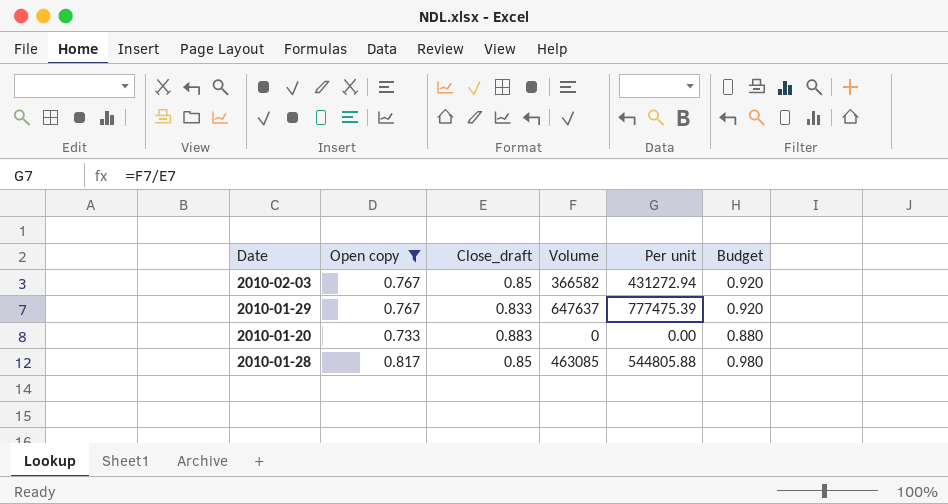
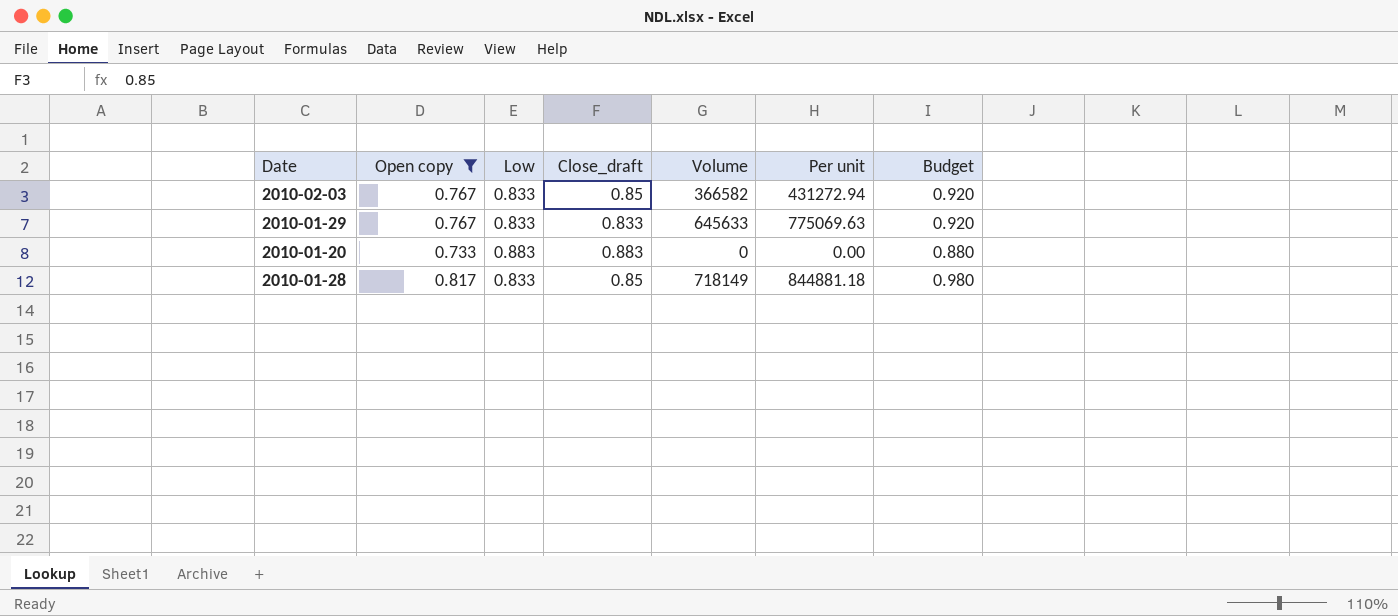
column Low | position: none -> 3
2010-01-29 | Volume: 647637 -> 645633
2010-01-29 | Per unit: 777475.39 -> 775069.63
2010-01-28 | Volume: 463085 -> 718149
2010-01-28 | Per unit: 544805.88 -> 844881.18

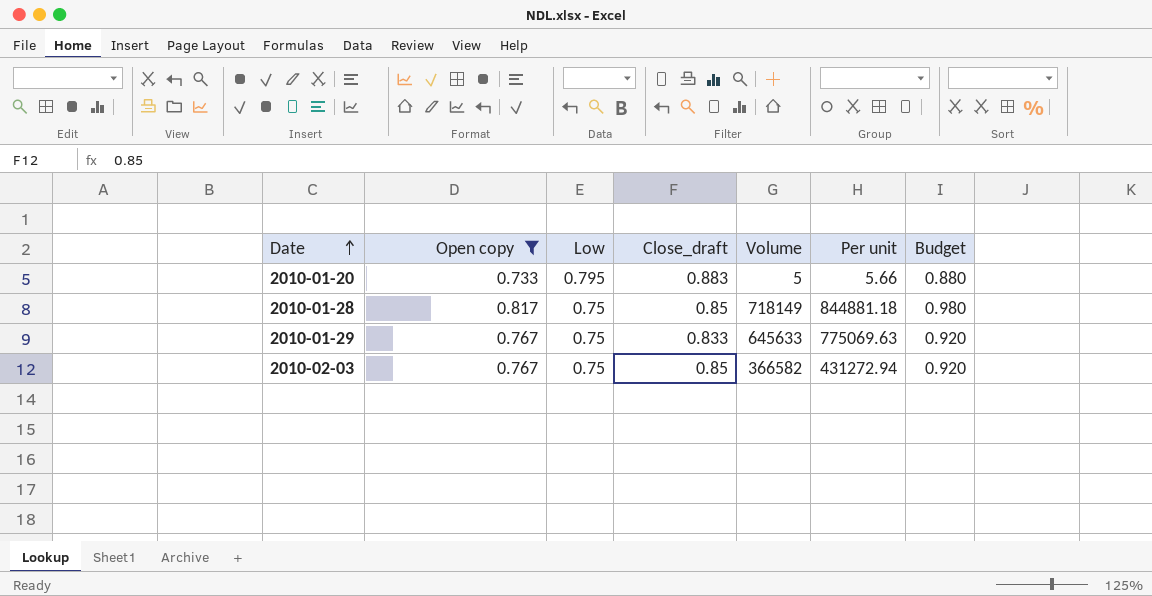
row order: none -> Date ascending
2010-01-20 | Low: 0.883 -> 0.795
2010-01-20 | Volume: 0 -> 5
2010-01-20 | Per unit: 0.00 -> 5.66
2010-01-28 | Low: 0.833 -> 0.75
2010-01-29 | Low: 0.833 -> 0.75
2010-02-03 | Low: 0.833 -> 0.75

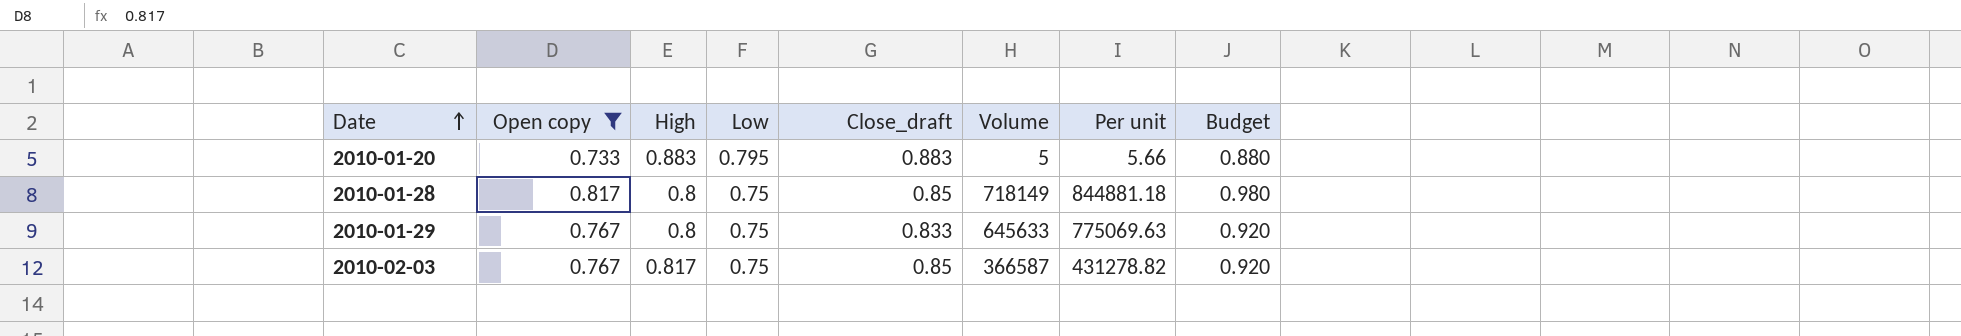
column High | position: none -> 3
2010-02-03 | Volume: 366582 -> 366587
2010-02-03 | Per unit: 431272.94 -> 431278.82

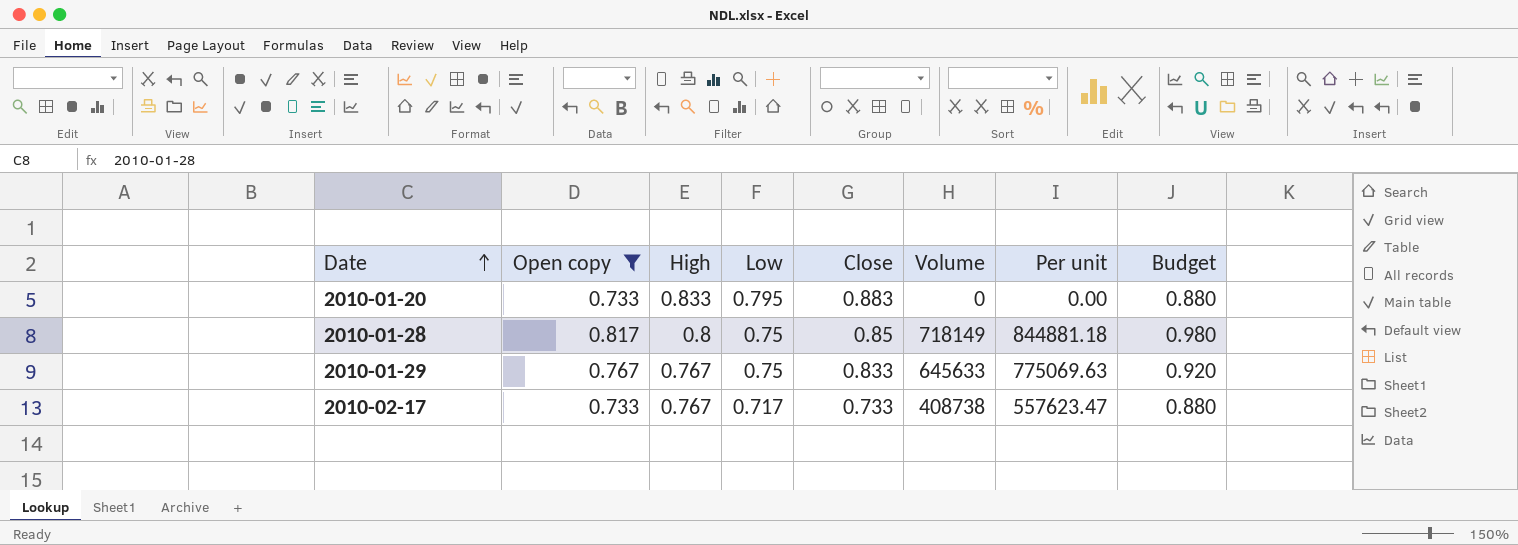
column name: Close_draft -> Close
row 2010-02-03: 0.767 | 0.817 | 0.75 | 0.85 | 366587 | 431278.82 | 0.920 -> none
2010-01-20 | High: 0.883 -> 0.833
2010-01-20 | Volume: 5 -> 0
2010-01-20 | Per unit: 5.66 -> 0.00
2010-01-29 | High: 0.8 -> 0.767
row 2010-02-17: none -> 0.733 | 0.767 | 0.717 | 0.733 | 408738 | 557623.47 | 0.880

